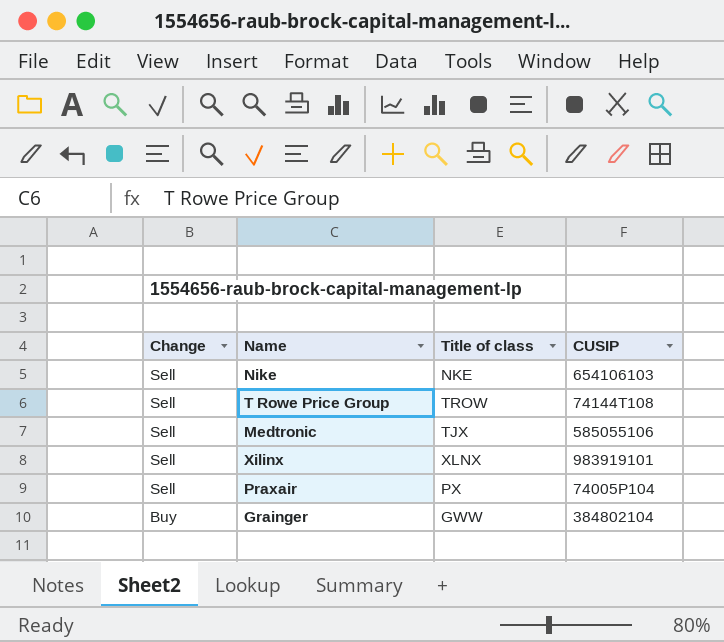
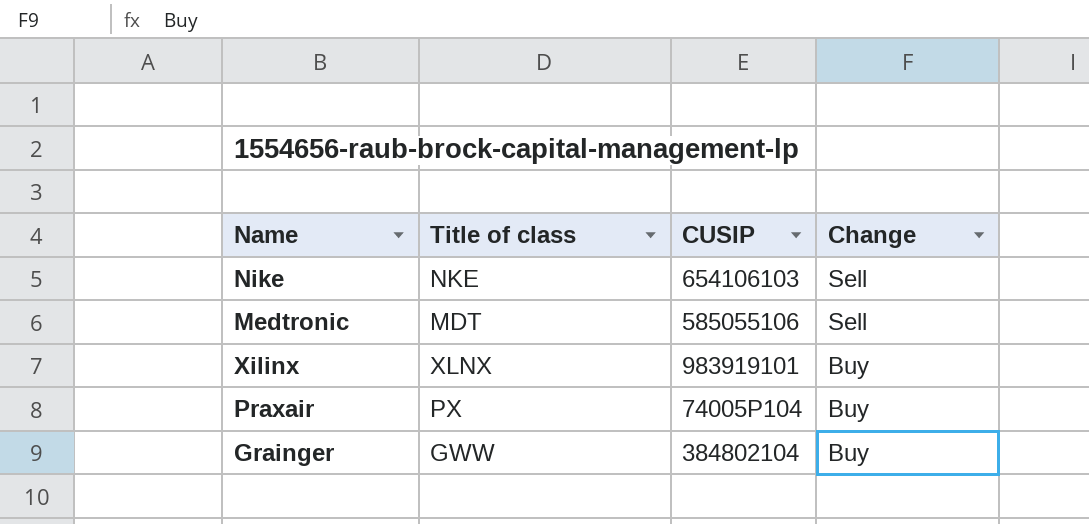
column Change | position: 1 -> 4
row T Rowe Price Group: Sell | TROW | 74144T108 -> none
Medtronic | Title of class: TJX -> MDT
Xilinx | Change: Sell -> Buy
Praxair | Change: Sell -> Buy

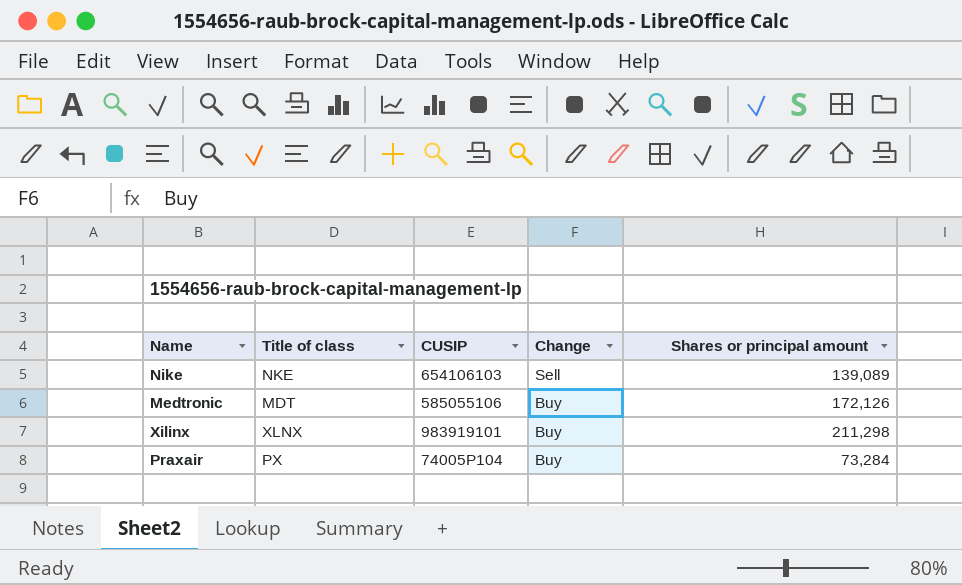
column Shares or principal amount | position: none -> 5
row Grainger: GWW | 384802104 | Buy -> none
Medtronic | Change: Sell -> Buy

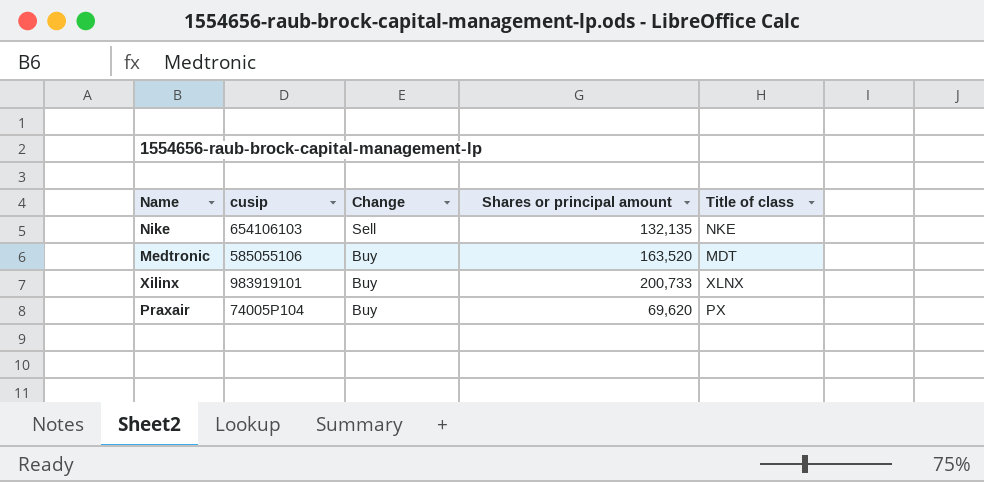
column name: CUSIP -> cusip
column Title of class | position: 2 -> 5
Nike | Shares or principal amount: 139,089 -> 132,135
Medtronic | Shares or principal amount: 172,126 -> 163,520
Xilinx | Shares or principal amount: 211,298 -> 200,733
Praxair | Shares or principal amount: 73,284 -> 69,620

